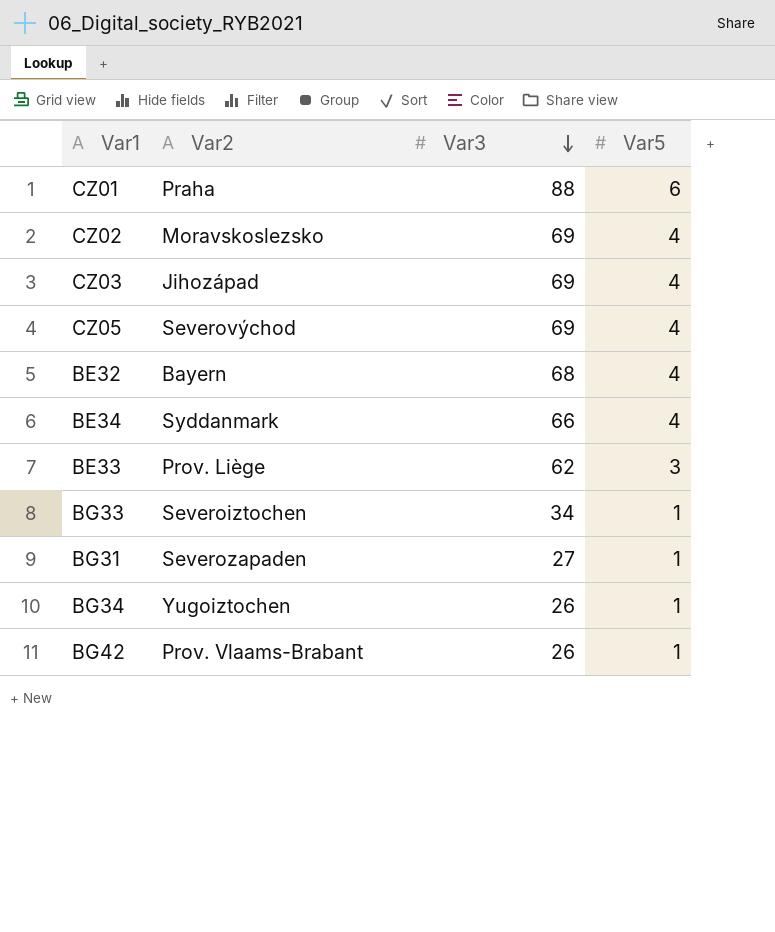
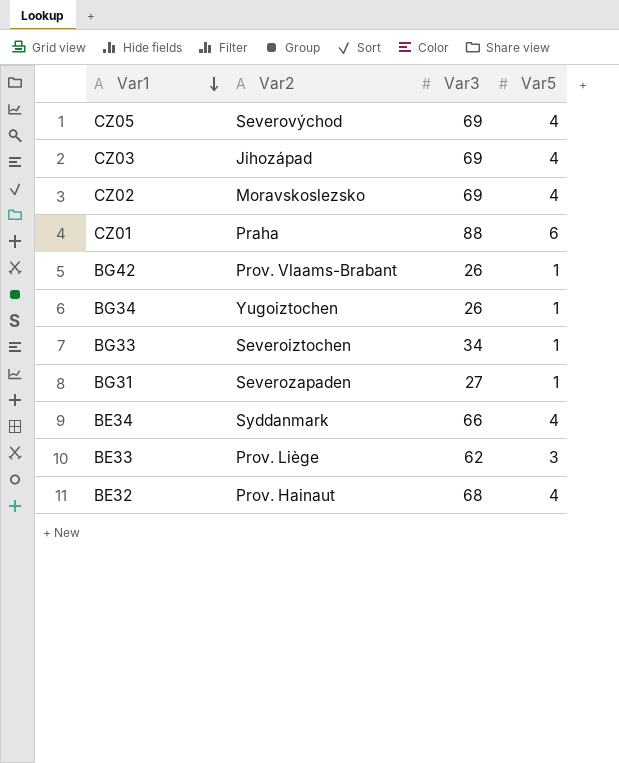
row order: Var3 descending -> Var1 descending
BE32 | Var2: Bayern -> Prov. Hainaut

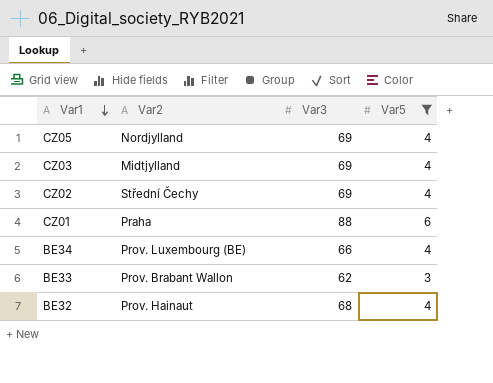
filter: none -> Var5 != 1
CZ05 | Var2: Severovýchod -> Nordjylland
CZ03 | Var2: Jihozápad -> Midtjylland
CZ02 | Var2: Moravskoslezsko -> Střední Čechy
BE34 | Var2: Syddanmark -> Prov. Luxembourg (BE)
BE33 | Var2: Prov. Liège -> Prov. Brabant Wallon

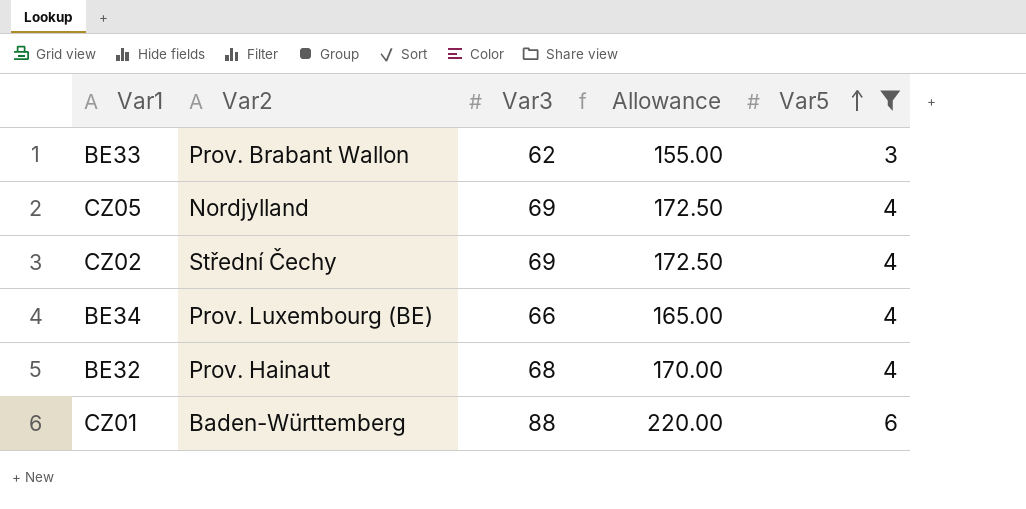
row order: Var1 descending -> Var5 ascending
column Allowance | formula: none -> [Var3] * 2.5
row CZ03: Midtjylland | 69 | 4 -> none
CZ01 | Var2: Praha -> Baden-Württemberg

